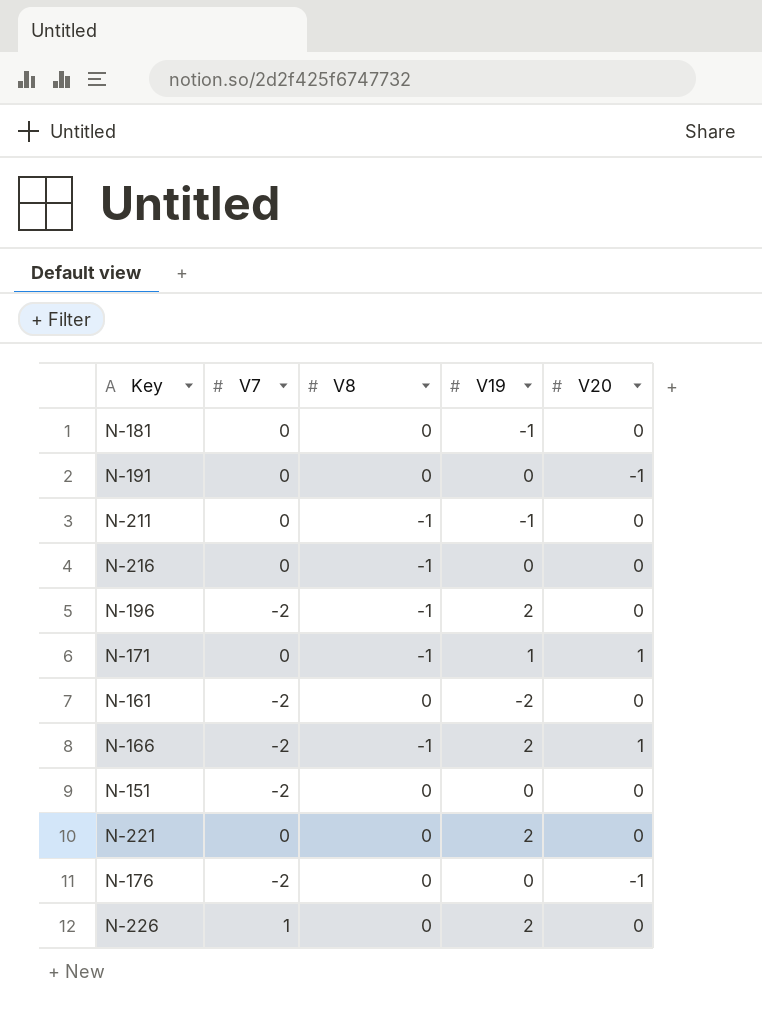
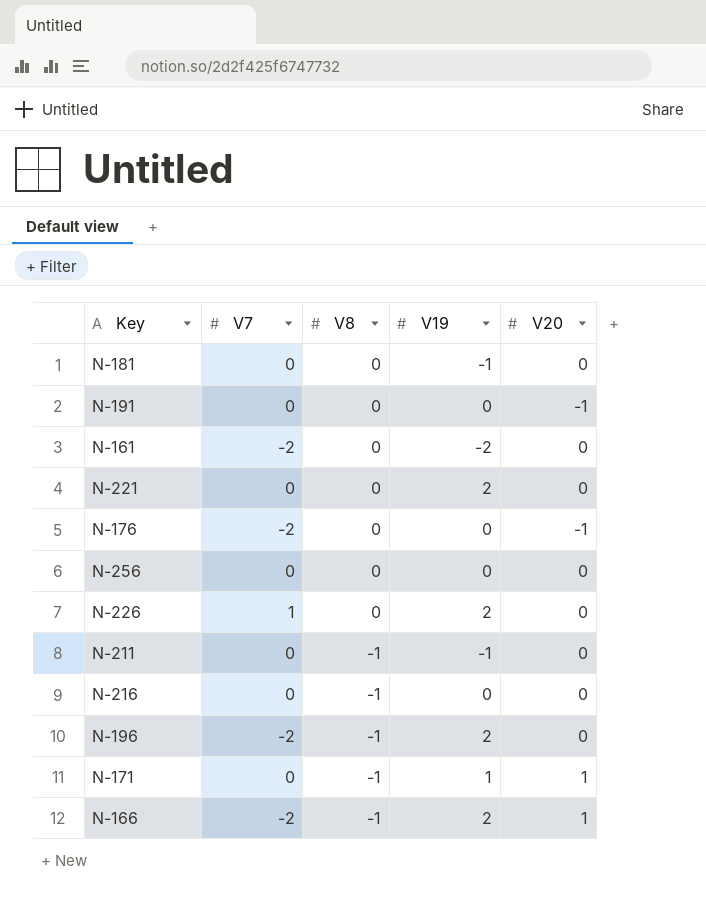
row order: none -> V8 descending
row N-151: -2 | 0 | 0 | 0 -> none
row N-256: none -> 0 | 0 | 0 | 0

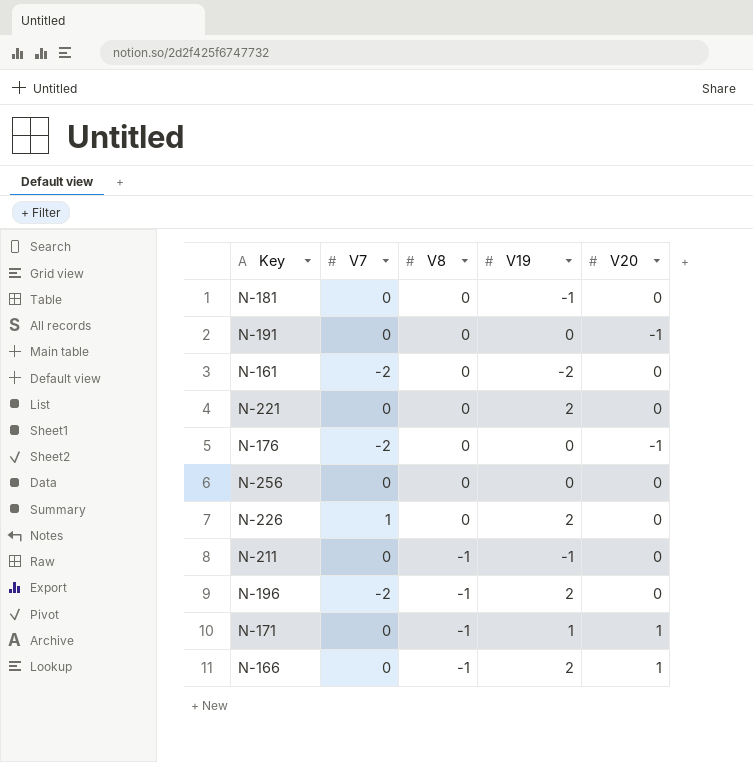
row N-216: 0 | -1 | 0 | 0 -> none
N-166 | V7: -2 -> 0

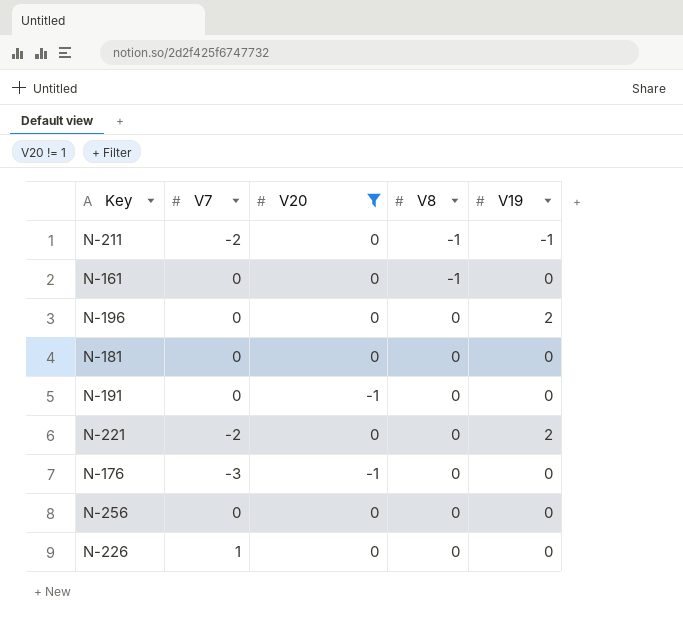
filter: none -> V20 != 1
row order: V8 descending -> V8 ascending
column V20 | position: 5 -> 3
N-211 | V7: 0 -> -2
N-161 | V7: -2 -> 0
N-161 | V8: 0 -> -1
N-161 | V19: -2 -> 0
N-196 | V7: -2 -> 0
N-196 | V8: -1 -> 0
N-181 | V19: -1 -> 0
N-221 | V7: 0 -> -2
N-176 | V7: -2 -> -3
N-226 | V19: 2 -> 0

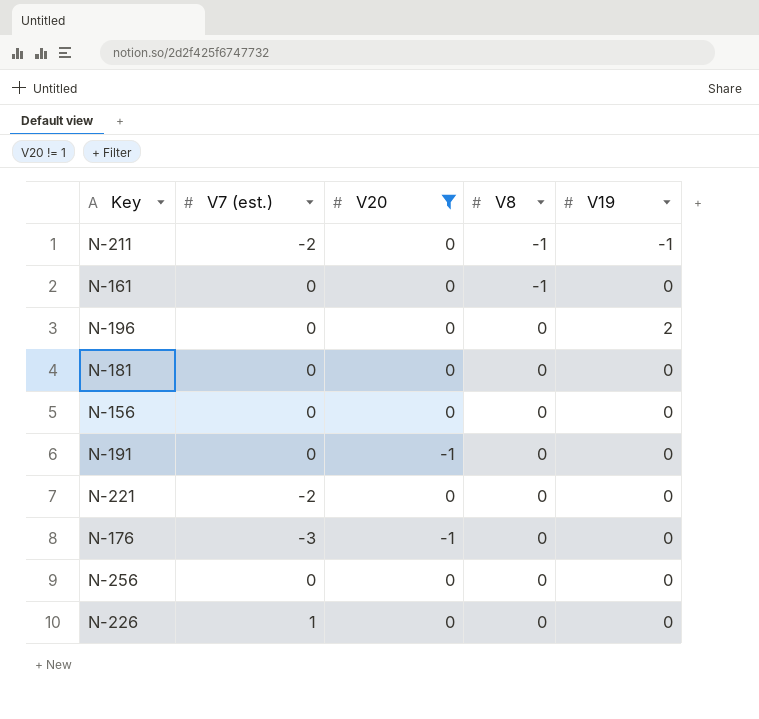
column name: V7 -> V7 (est.)
row N-156: none -> 0 | 0 | 0 | 0
N-221 | V19: 2 -> 0

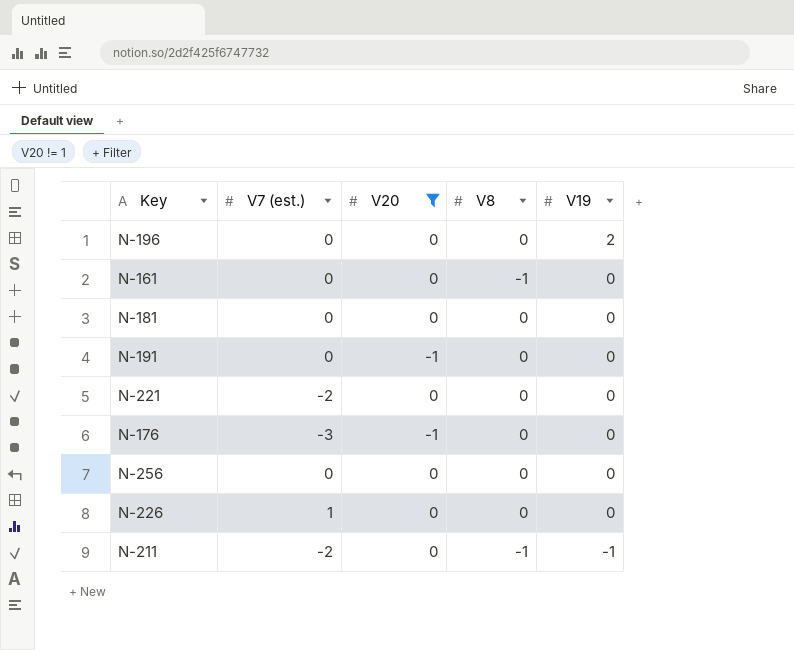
row order: V8 ascending -> V19 descending
row N-156: 0 | 0 | 0 | 0 -> none

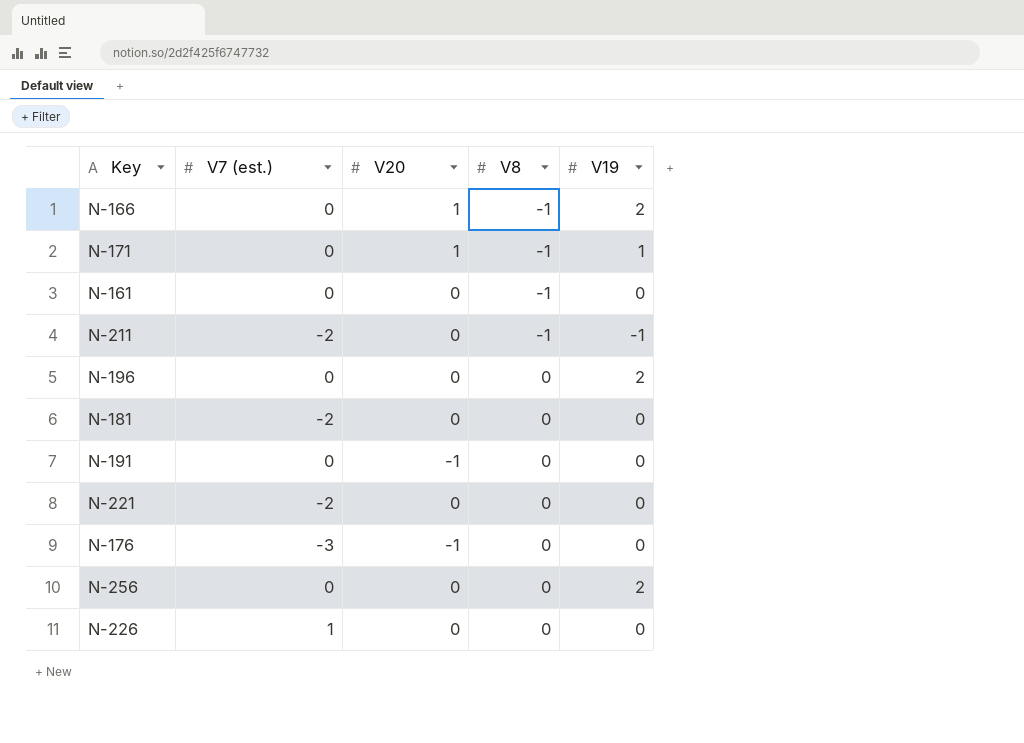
filter: V20 != 1 -> none
row order: V19 descending -> V8 ascending
N-181 | V7 (est.): 0 -> -2
N-256 | V19: 0 -> 2

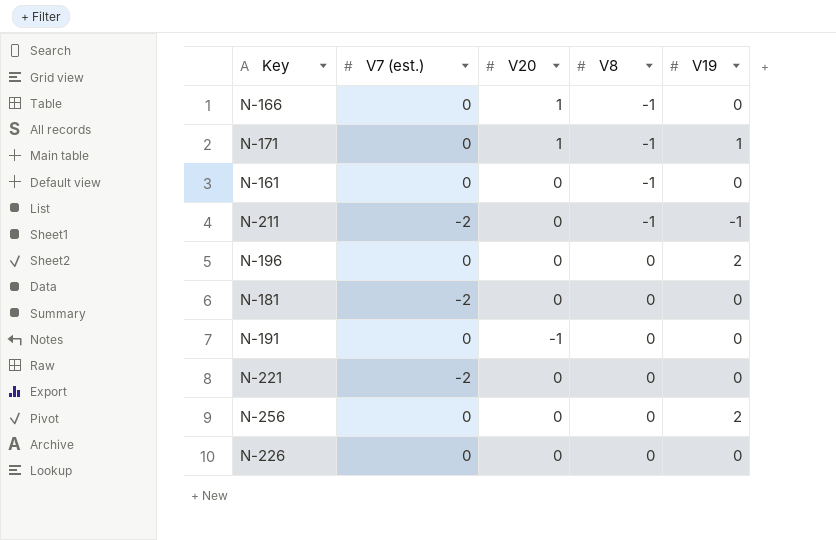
row N-176: -3 | -1 | 0 | 0 -> none
N-166 | V19: 2 -> 0
N-226 | V7 (est.): 1 -> 0

